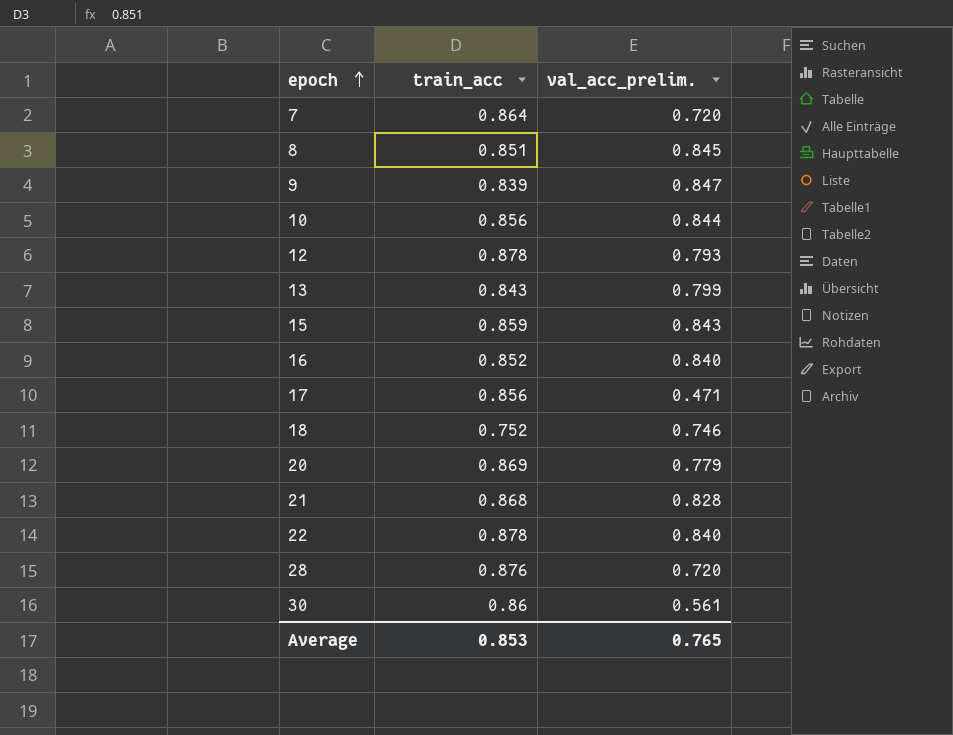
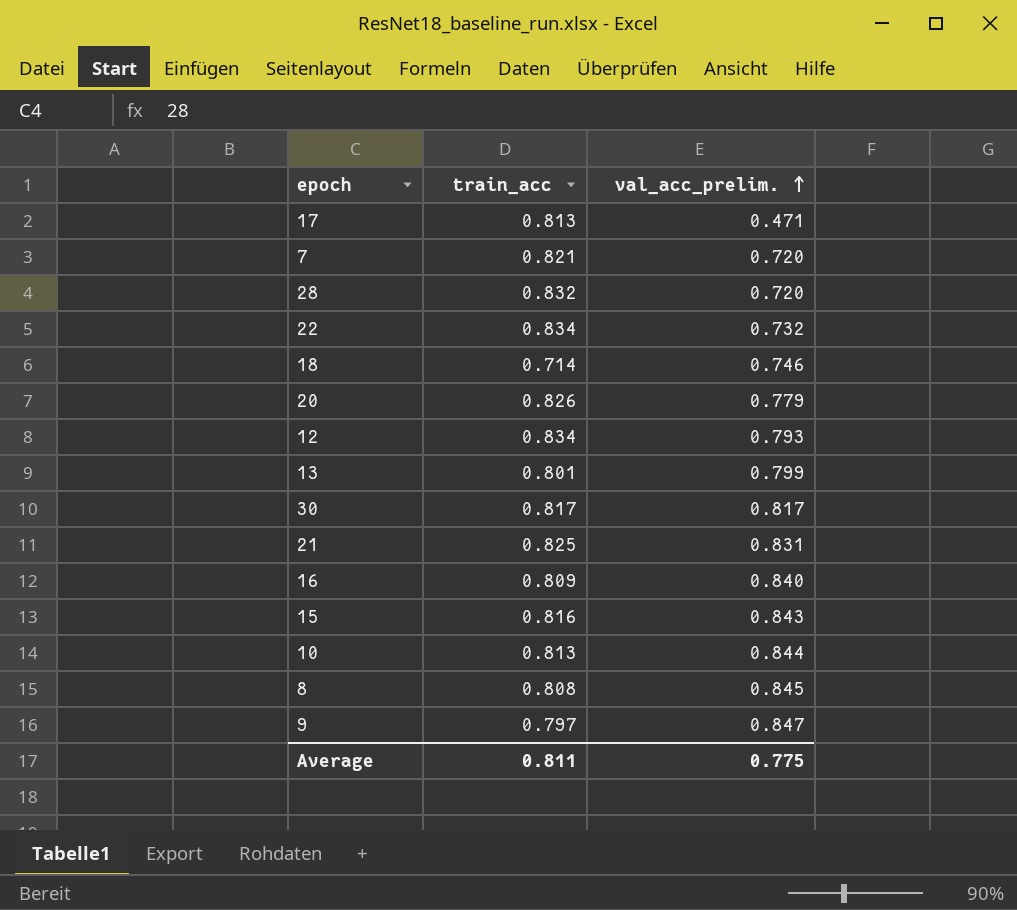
row order: epoch ascending -> val_acc_prelim. ascending
17 | train_acc: 0.856 -> 0.813
7 | train_acc: 0.864 -> 0.821
28 | train_acc: 0.876 -> 0.832
22 | train_acc: 0.878 -> 0.834
22 | val_acc_prelim.: 0.840 -> 0.732
18 | train_acc: 0.752 -> 0.714
20 | train_acc: 0.869 -> 0.826
12 | train_acc: 0.878 -> 0.834
13 | train_acc: 0.843 -> 0.801
30 | train_acc: 0.86 -> 0.817
30 | val_acc_prelim.: 0.561 -> 0.817
21 | train_acc: 0.868 -> 0.825
21 | val_acc_prelim.: 0.828 -> 0.831
16 | train_acc: 0.852 -> 0.809
15 | train_acc: 0.859 -> 0.816
10 | train_acc: 0.856 -> 0.813
8 | train_acc: 0.851 -> 0.808
9 | train_acc: 0.839 -> 0.797
Average | train_acc: 0.853 -> 0.811
Average | val_acc_prelim.: 0.765 -> 0.775

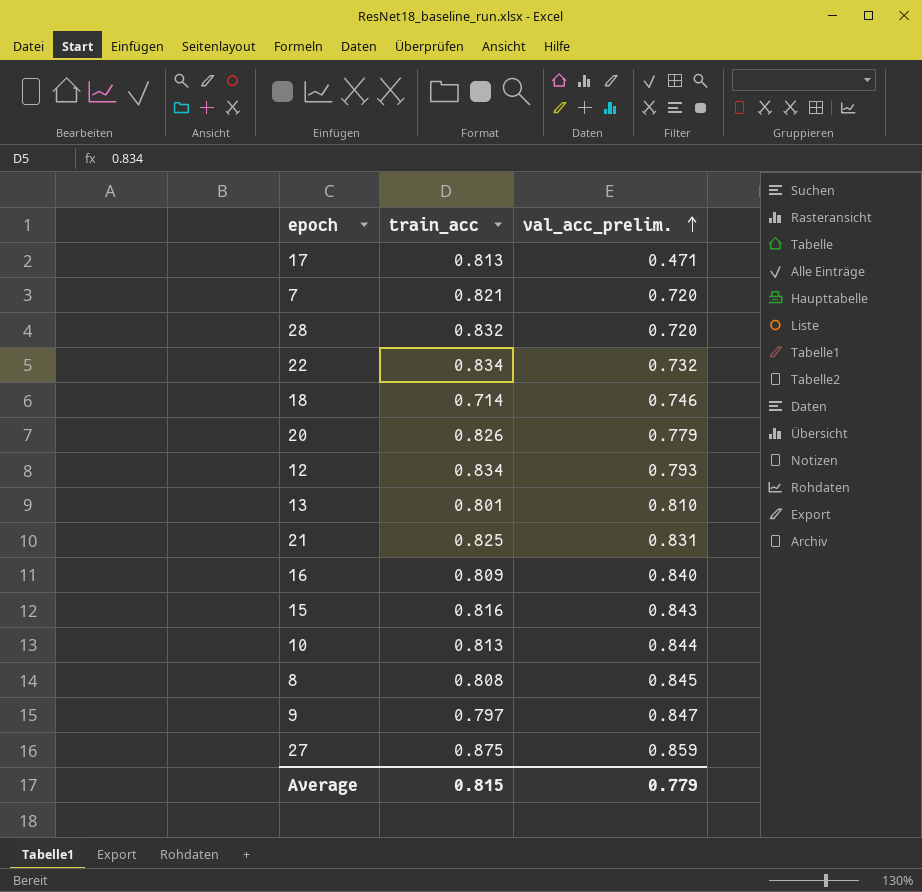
row 30: 0.817 | 0.817 -> none
13 | val_acc_prelim.: 0.799 -> 0.810
row 27: none -> 0.875 | 0.859
Average | train_acc: 0.811 -> 0.815
Average | val_acc_prelim.: 0.775 -> 0.779

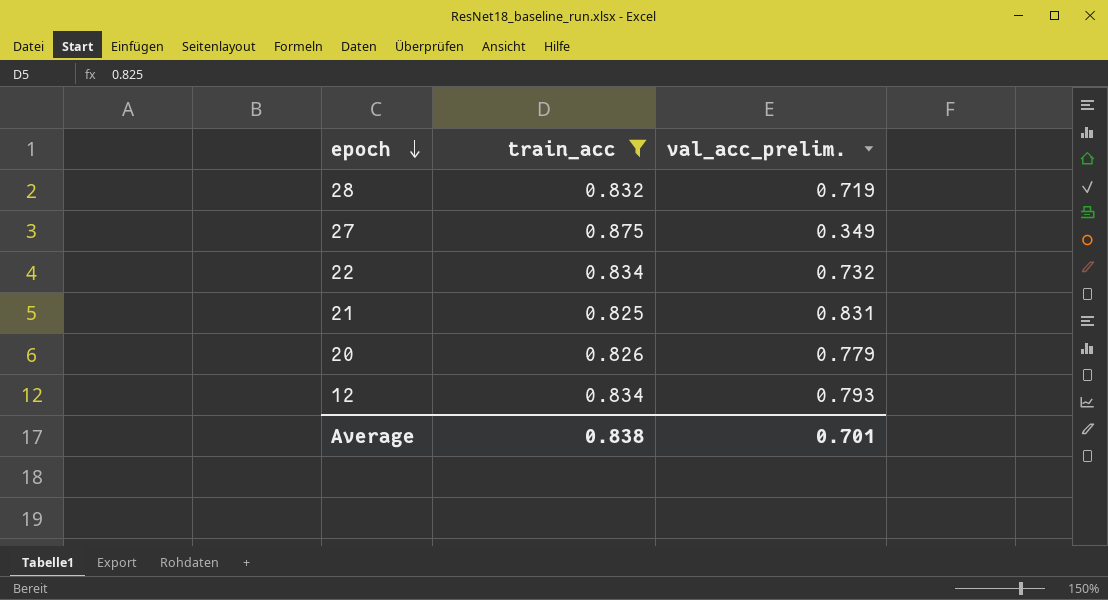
filter: none -> train_acc >= 0.825
row order: val_acc_prelim. ascending -> epoch descending
28 | val_acc_prelim.: 0.720 -> 0.719
27 | val_acc_prelim.: 0.859 -> 0.349
Average | train_acc: 0.815 -> 0.838
Average | val_acc_prelim.: 0.779 -> 0.701

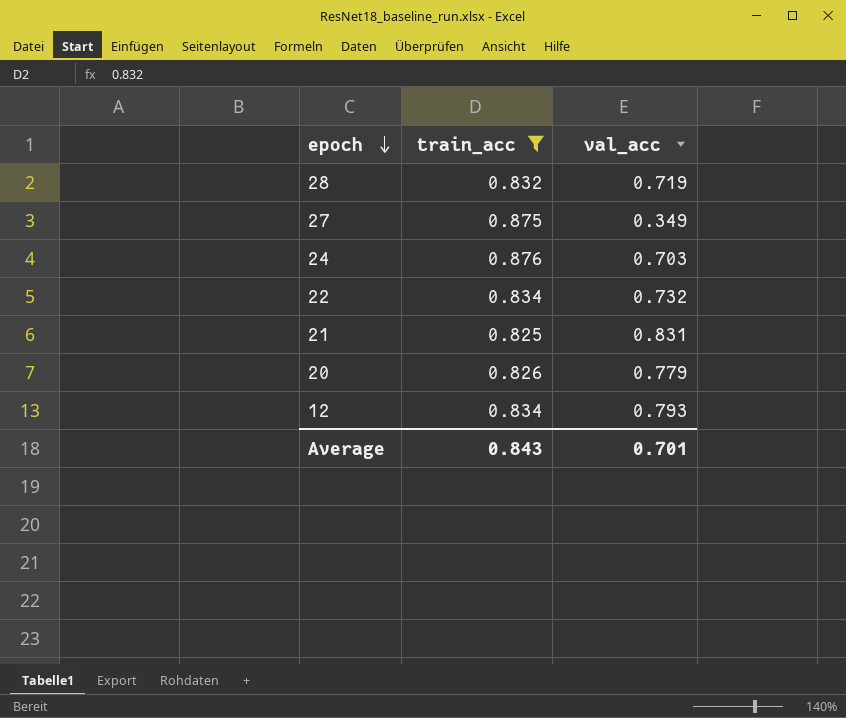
column name: val_acc_prelim. -> val_acc
row 24: none -> 0.876 | 0.703
Average | train_acc: 0.838 -> 0.843

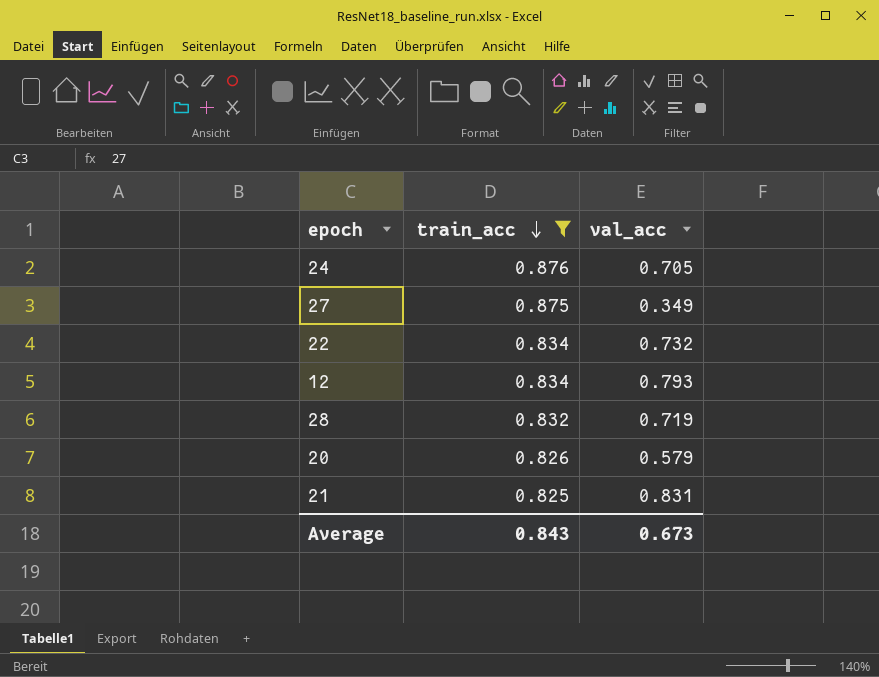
row order: epoch descending -> train_acc descending
24 | val_acc: 0.703 -> 0.705
20 | val_acc: 0.779 -> 0.579
Average | val_acc: 0.701 -> 0.673

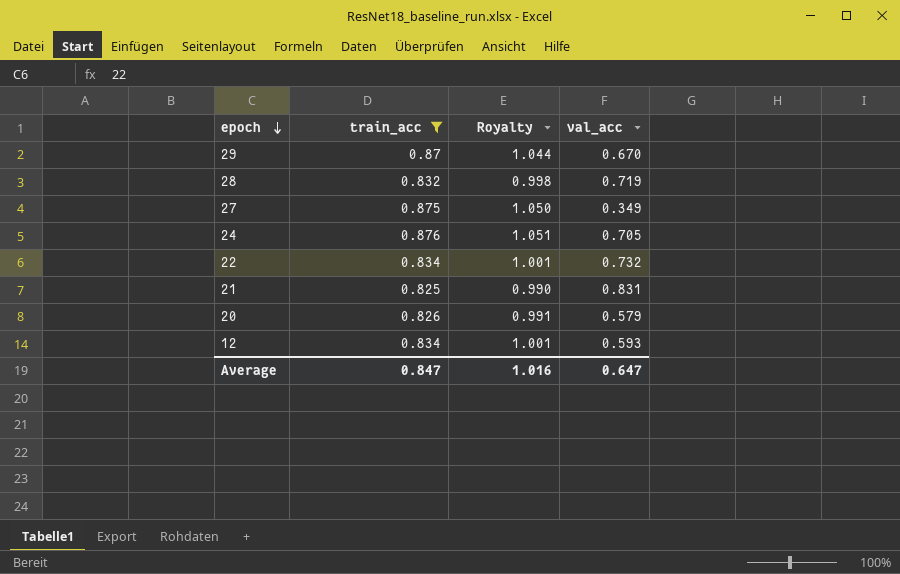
row order: train_acc descending -> epoch descending
column Royalty | formula: none -> [train_acc] * 1.2
row 29: none -> 0.87 | 1.044 | 0.670
12 | val_acc: 0.793 -> 0.593
Average | train_acc: 0.843 -> 0.847
Average | val_acc: 0.673 -> 0.647

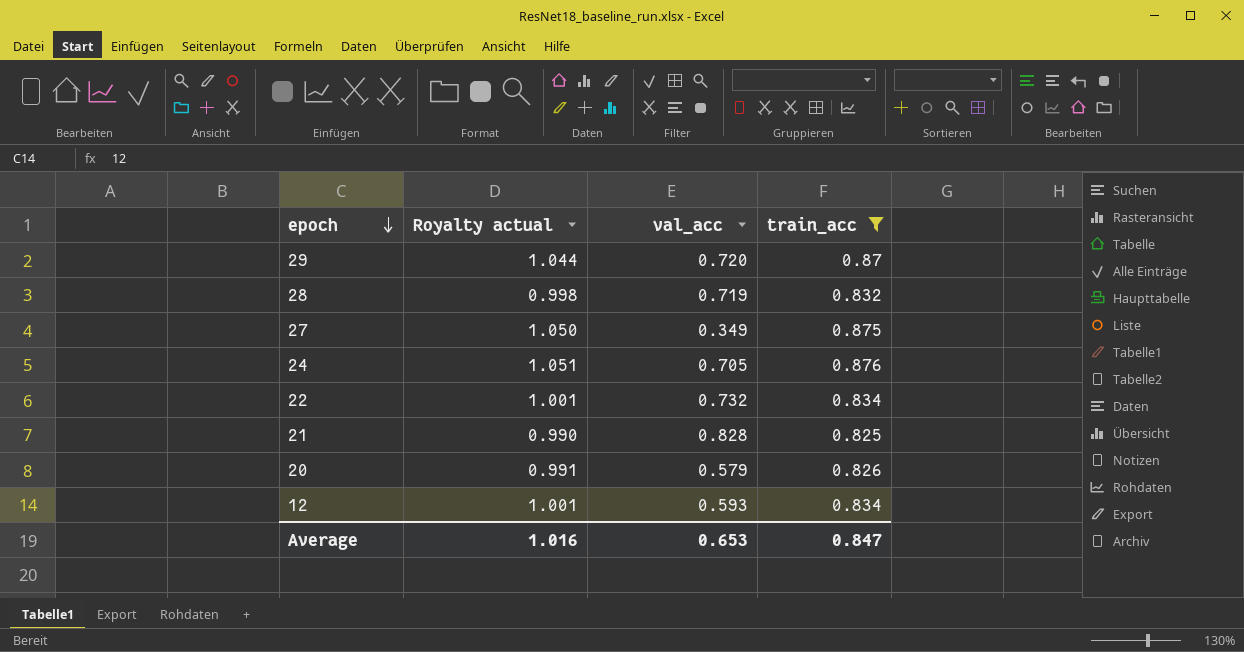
column name: Royalty -> Royalty actual
column train_acc | position: 2 -> 4
29 | val_acc: 0.670 -> 0.720
21 | val_acc: 0.831 -> 0.828
Average | val_acc: 0.647 -> 0.653

